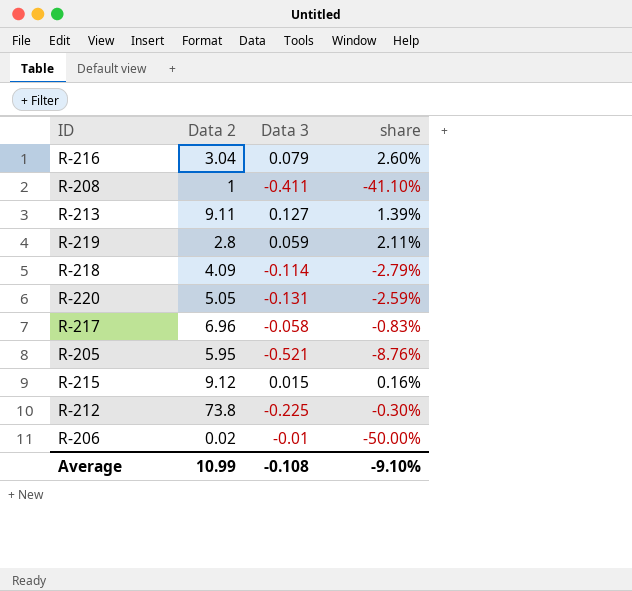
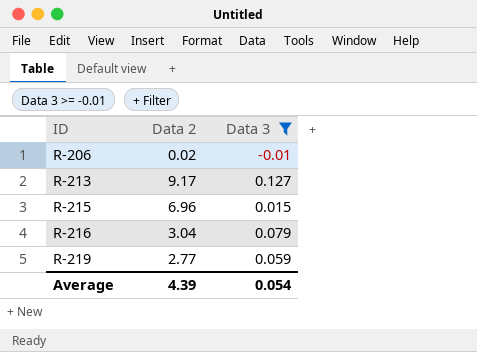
filter: none -> Data 3 >= -0.01
row order: none -> ID ascending
column share | formula: [Data 3] / [Data 2] -> none
R-213 | Data 2: 9.11 -> 9.17
R-215 | Data 2: 9.12 -> 6.96
R-219 | Data 2: 2.8 -> 2.77
Average | Data 2: 10.99 -> 4.39
Average | Data 3: -0.108 -> 0.054

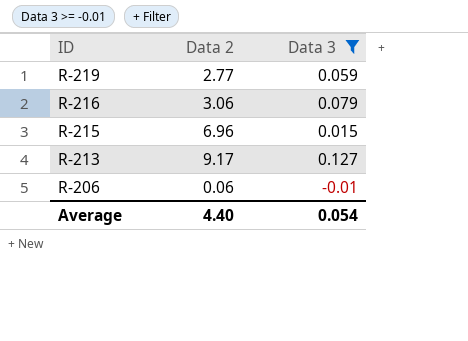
row order: ID ascending -> ID descending
R-216 | Data 2: 3.04 -> 3.06
R-206 | Data 2: 0.02 -> 0.06
Average | Data 2: 4.39 -> 4.40

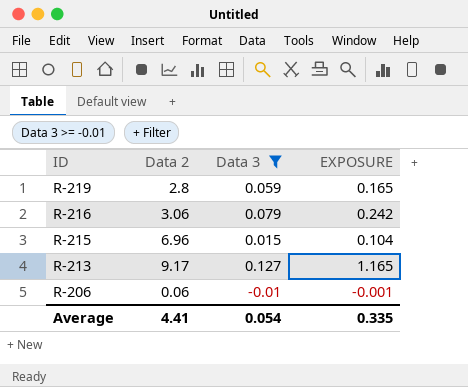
column EXPOSURE | formula: none -> [Data 2] * [Data 3]
R-219 | Data 2: 2.77 -> 2.8
Average | Data 2: 4.40 -> 4.41

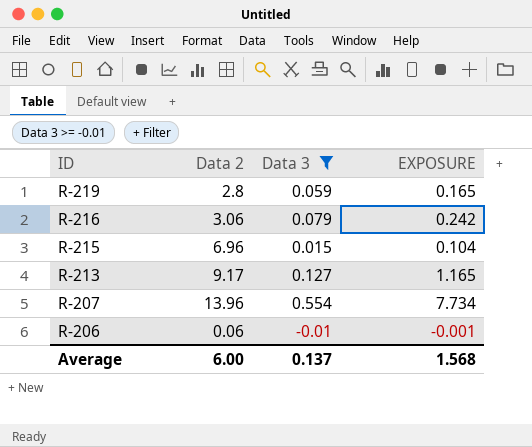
row R-207: none -> 13.96 | 0.554 | 7.734
Average | Data 2: 4.41 -> 6.00
Average | Data 3: 0.054 -> 0.137
Average | EXPOSURE: 0.335 -> 1.568

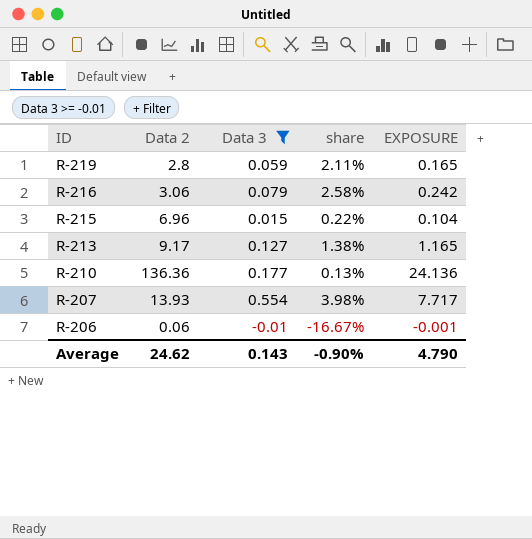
column share | formula: none -> [Data 3] / [Data 2]
row R-210: none -> 136.36 | 0.177 | 0.13% | 24.136
R-207 | Data 2: 13.96 -> 13.93
R-207 | EXPOSURE: 7.734 -> 7.717
Average | Data 2: 6.00 -> 24.62
Average | Data 3: 0.137 -> 0.143
Average | EXPOSURE: 1.568 -> 4.790

